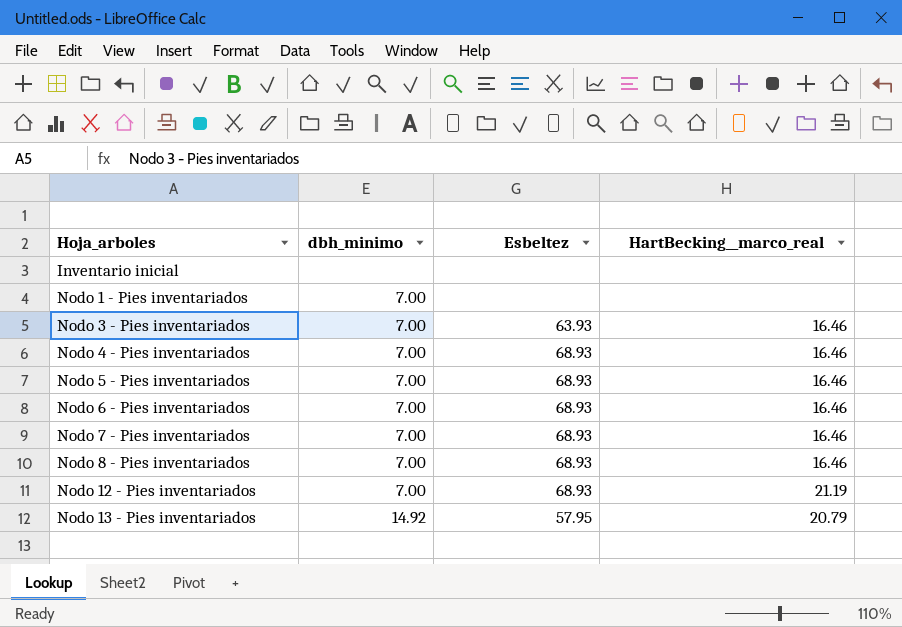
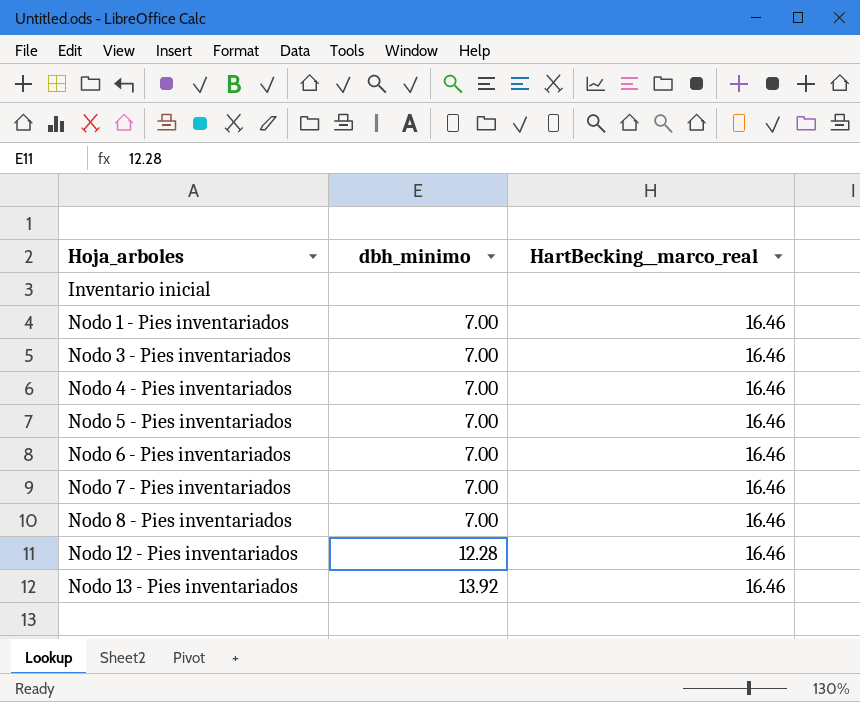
column Esbeltez | position: 3 -> none
Nodo 1 - Pies inventariados | HartBecking__marco_real: none -> 16.46
Nodo 12 - Pies inventariados | dbh_minimo: 7.00 -> 12.28
Nodo 12 - Pies inventariados | HartBecking__marco_real: 21.19 -> 16.46
Nodo 13 - Pies inventariados | dbh_minimo: 14.92 -> 13.92
Nodo 13 - Pies inventariados | HartBecking__marco_real: 20.79 -> 16.46

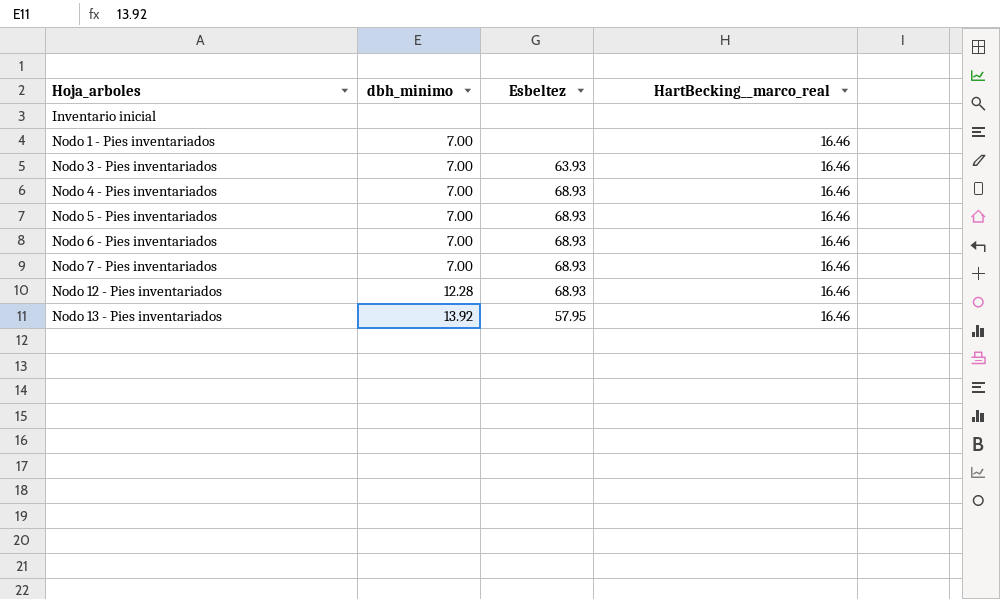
column Esbeltez | position: none -> 3
row Nodo 8 - Pies inventariados: 7.00 | 16.46 -> none

